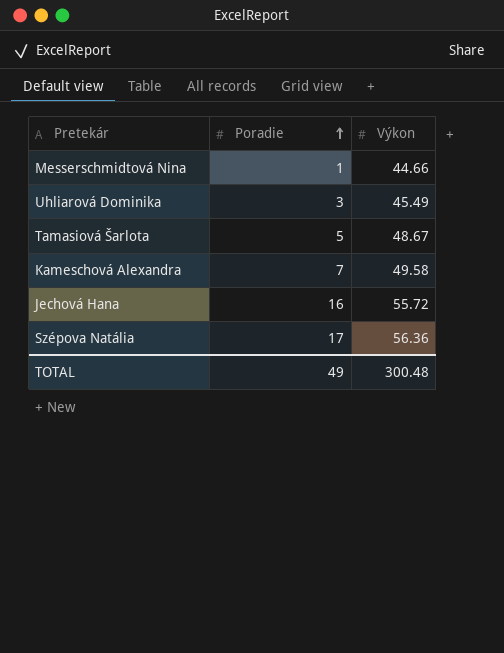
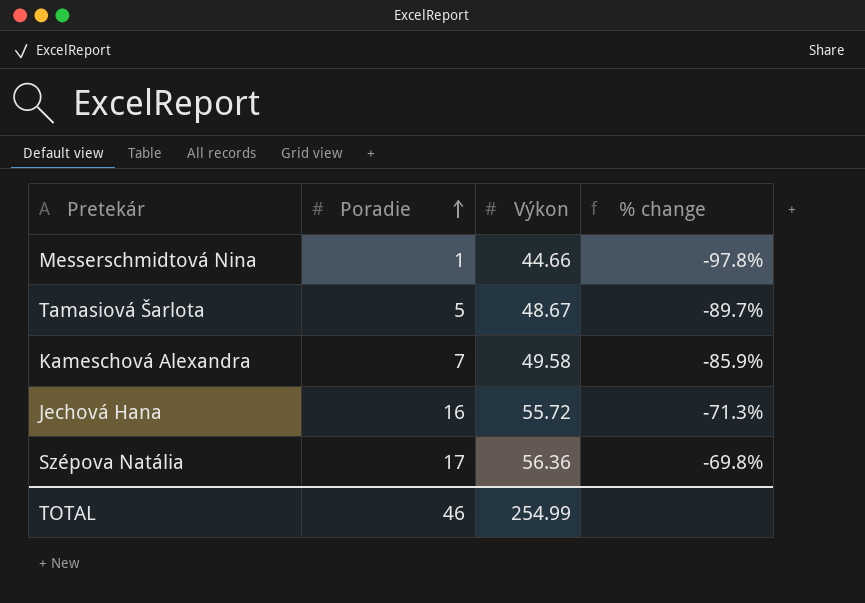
column % change | formula: none -> ([Poradie] - [Výkon]) / [Výkon]
row Uhliarová Dominika: 3 | 45.49 -> none
TOTAL | Poradie: 49 -> 46
TOTAL | Výkon: 300.48 -> 254.99

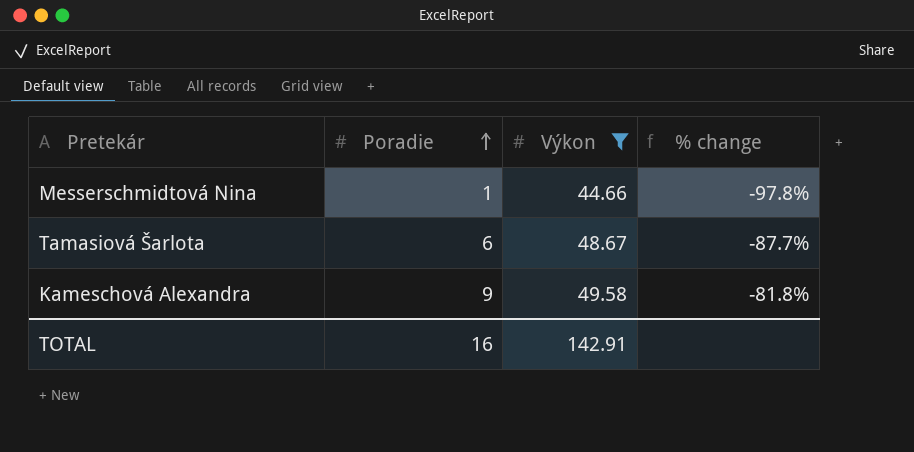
filter: none -> Výkon <= 49.58
Tamasiová Šarlota | Poradie: 5 -> 6
Tamasiová Šarlota | % change: -89.7% -> -87.7%
Kameschová Alexandra | Poradie: 7 -> 9
Kameschová Alexandra | % change: -85.9% -> -81.8%
TOTAL | Poradie: 46 -> 16
TOTAL | Výkon: 254.99 -> 142.91

